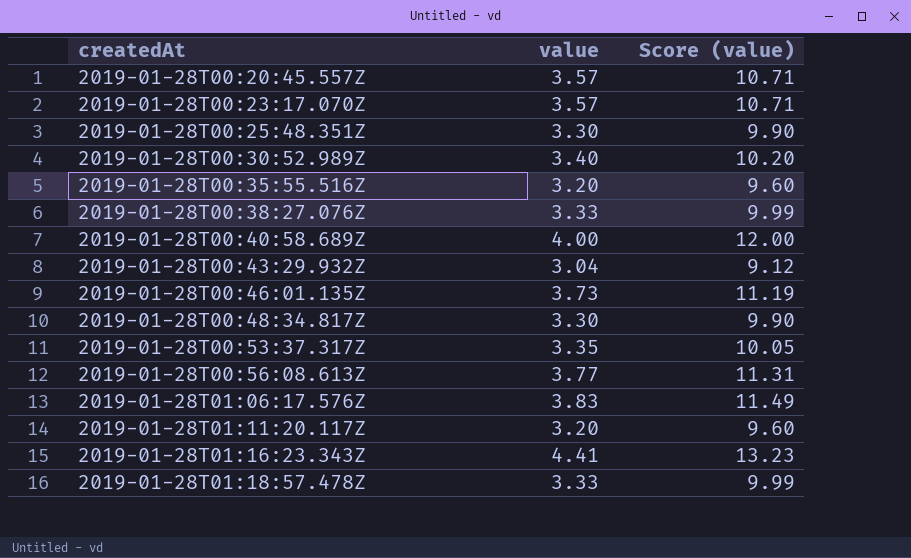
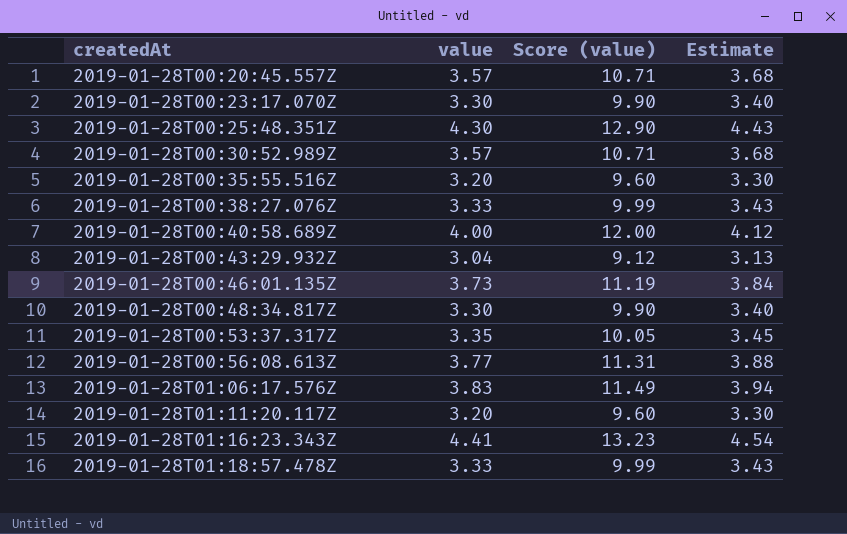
column Estimate | formula: none -> [value] * 1.03
2019-01-28T00:23:17.070Z | value: 3.57 -> 3.30
2019-01-28T00:23:17.070Z | Score (value): 10.71 -> 9.90
2019-01-28T00:25:48.351Z | value: 3.30 -> 4.30
2019-01-28T00:25:48.351Z | Score (value): 9.90 -> 12.90
2019-01-28T00:30:52.989Z | value: 3.40 -> 3.57
2019-01-28T00:30:52.989Z | Score (value): 10.20 -> 10.71

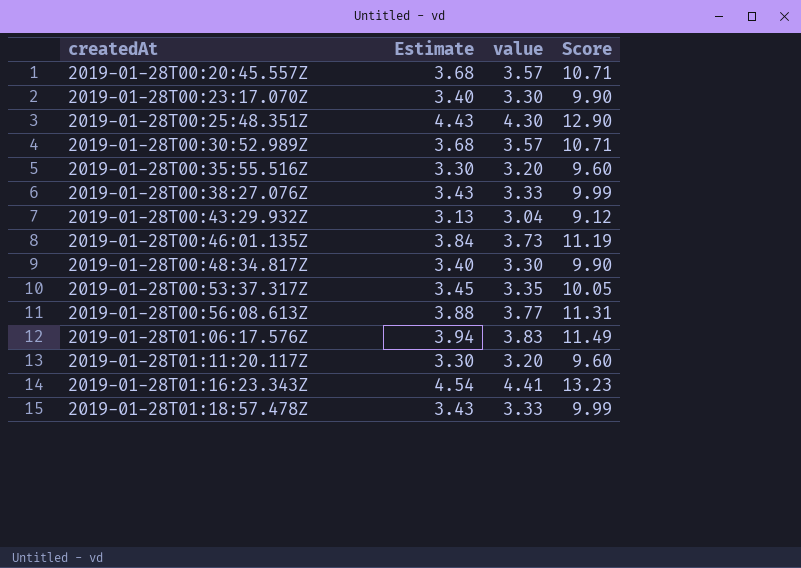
column Estimate | position: 4 -> 2
column name: Score (value) -> Score
row 2019-01-28T00:40:58.689Z: 4.00 | 12.00 | 4.12 -> none

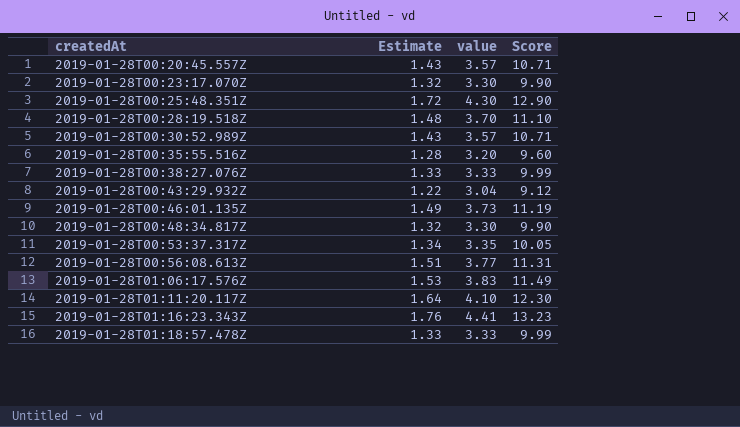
column Estimate | formula: [value] * 1.03 -> [value] * 0.4
row 2019-01-28T00:28:19.518Z: none -> 1.48 | 3.70 | 11.10
2019-01-28T01:11:20.117Z | value: 3.20 -> 4.10
2019-01-28T01:11:20.117Z | Score: 9.60 -> 12.30

